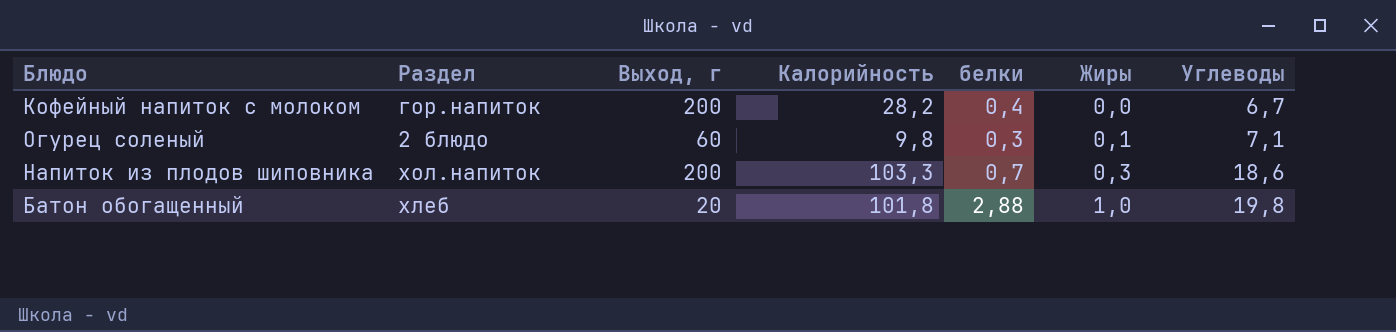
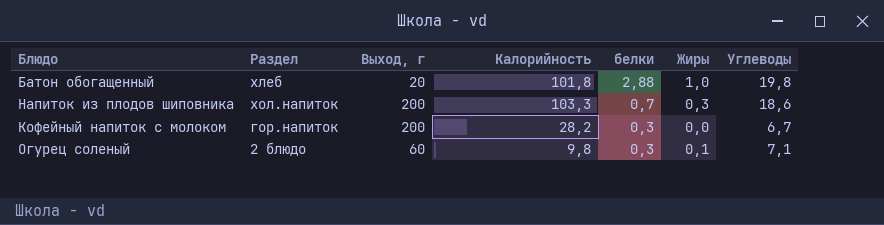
row order: Жиры ascending -> белки descending
Кофейный напиток с молоком | белки: 0,4 -> 0,3

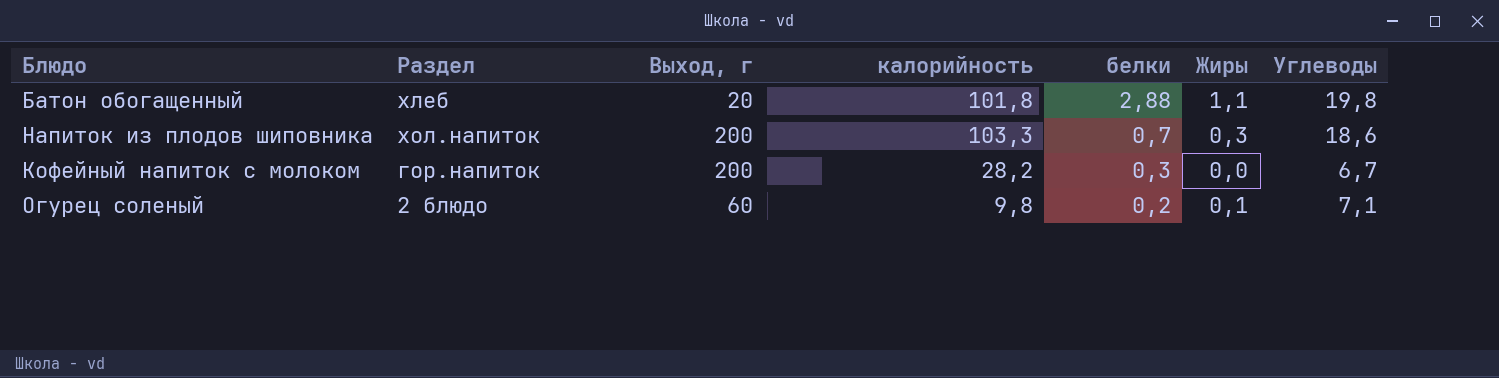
column name: Калорийность -> калорийность
Батон обогащенный | Жиры: 1,0 -> 1,1
Огурец соленый | белки: 0,3 -> 0,2

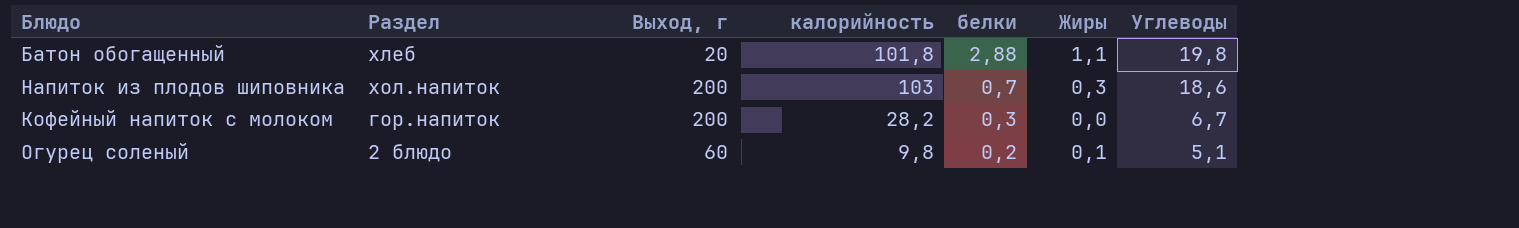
Напиток из плодов шиповника | калорийность: 103,3 -> 103
Огурец соленый | Углеводы: 7,1 -> 5,1

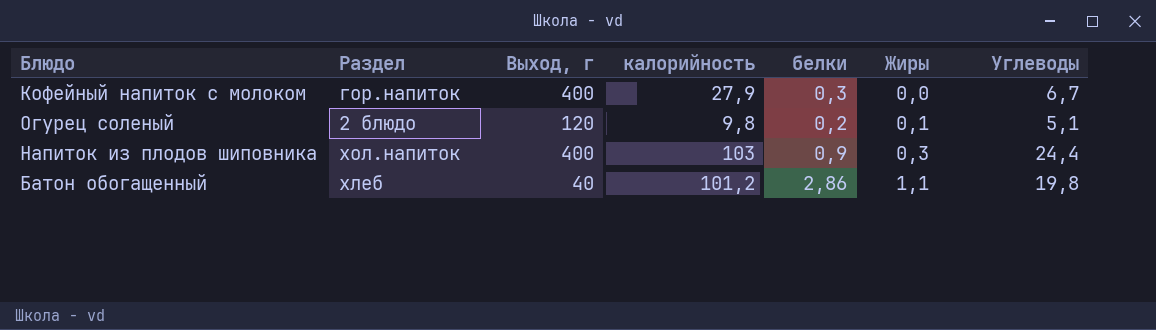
row order: белки descending -> Жиры ascending
Кофейный напиток с молоком | Выход, г: 200 -> 400
Кофейный напиток с молоком | калорийность: 28,2 -> 27,9
Огурец соленый | Выход, г: 60 -> 120
Напиток из плодов шиповника | Выход, г: 200 -> 400
Напиток из плодов шиповника | белки: 0,7 -> 0,9
Напиток из плодов шиповника | Углеводы: 18,6 -> 24,4
Батон обогащенный | Выход, г: 20 -> 40
Батон обогащенный | калорийность: 101,8 -> 101,2
Батон обогащенный | белки: 2,88 -> 2,86

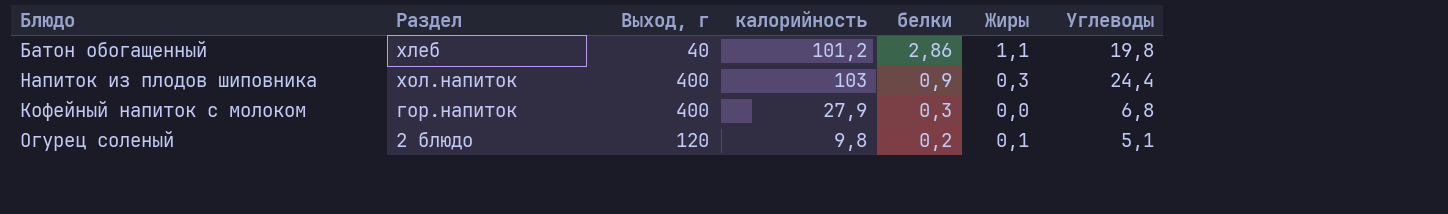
row order: Жиры ascending -> белки descending
Кофейный напиток с молоком | Углеводы: 6,7 -> 6,8

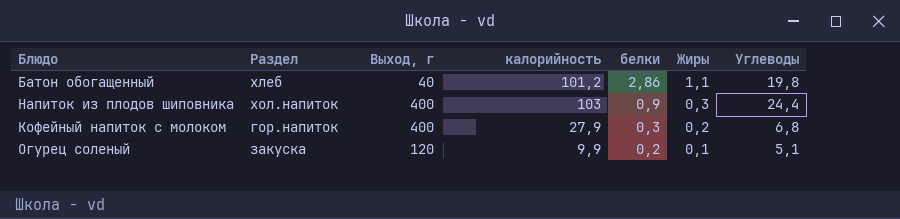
Кофейный напиток с молоком | Жиры: 0,0 -> 0,2
Огурец соленый | Раздел: 2 блюдо -> закуска
Огурец соленый | калорийность: 9,8 -> 9,9

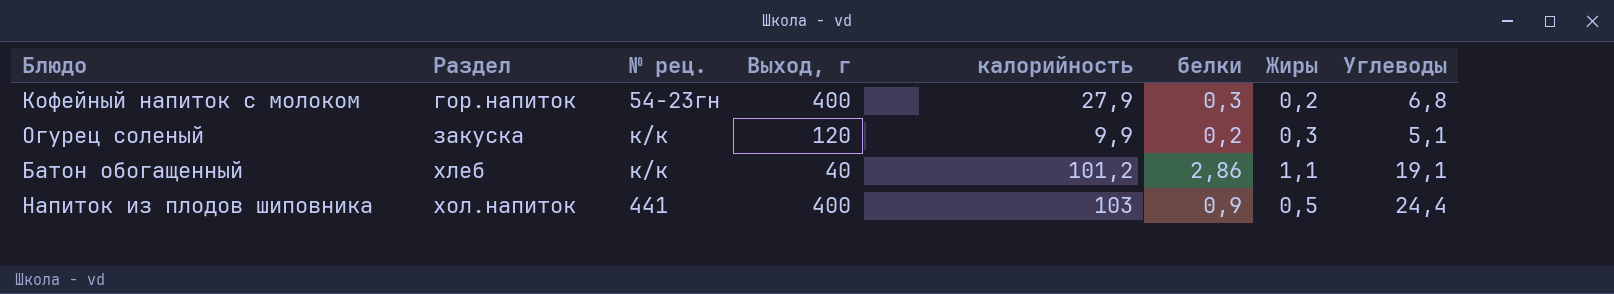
row order: белки descending -> Раздел ascending
column № рец. | position: none -> 3
Огурец соленый | Жиры: 0,1 -> 0,3
Батон обогащенный | Углеводы: 19,8 -> 19,1
Напиток из плодов шиповника | Жиры: 0,3 -> 0,5

